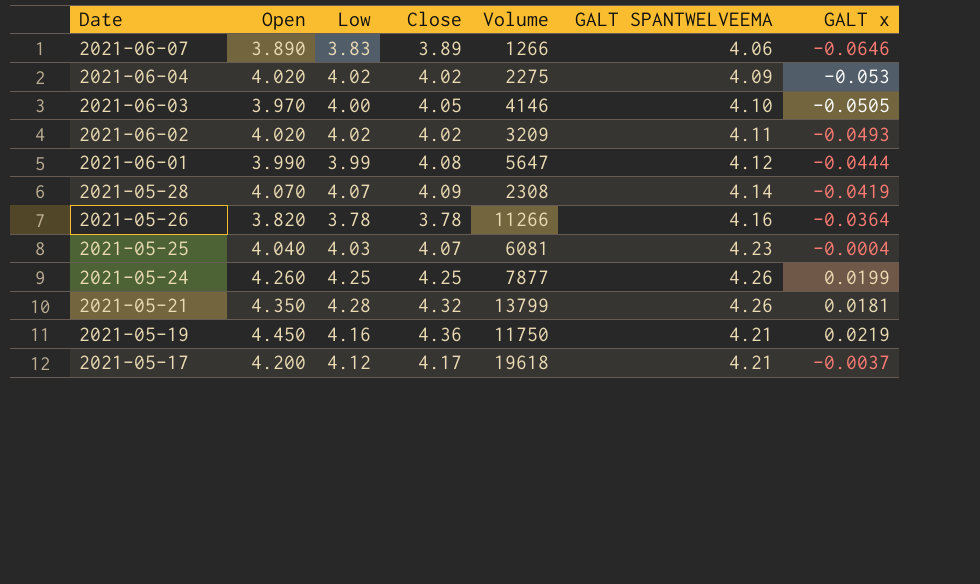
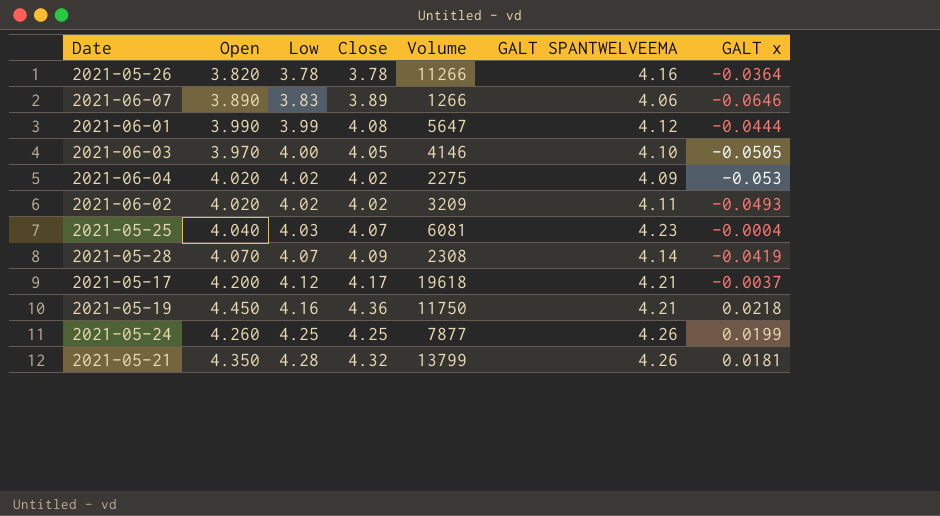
row order: Date descending -> Low ascending
2021-05-19 | GALT x: 0.0219 -> 0.0218

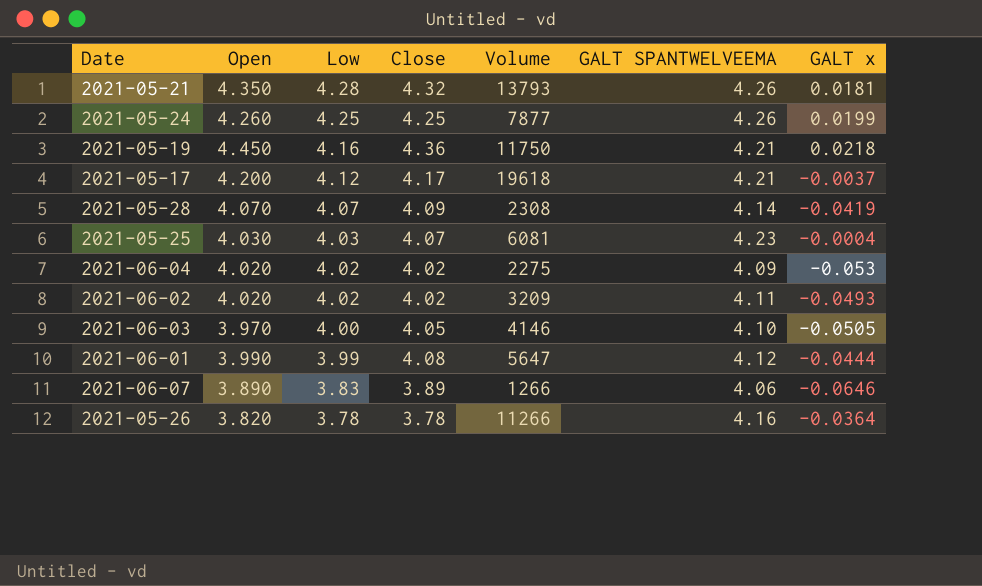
row order: Low ascending -> Low descending
2021-05-21 | Volume: 13799 -> 13793
2021-05-25 | Open: 4.040 -> 4.030

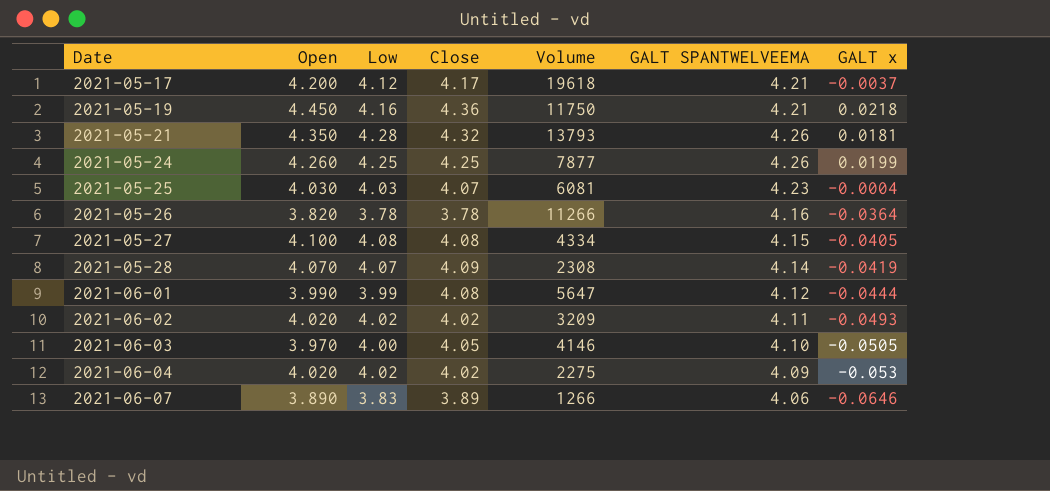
row order: Low descending -> Date ascending
row 2021-05-27: none -> 4.100 | 4.08 | 4.08 | 4334 | 4.15 | -0.0405

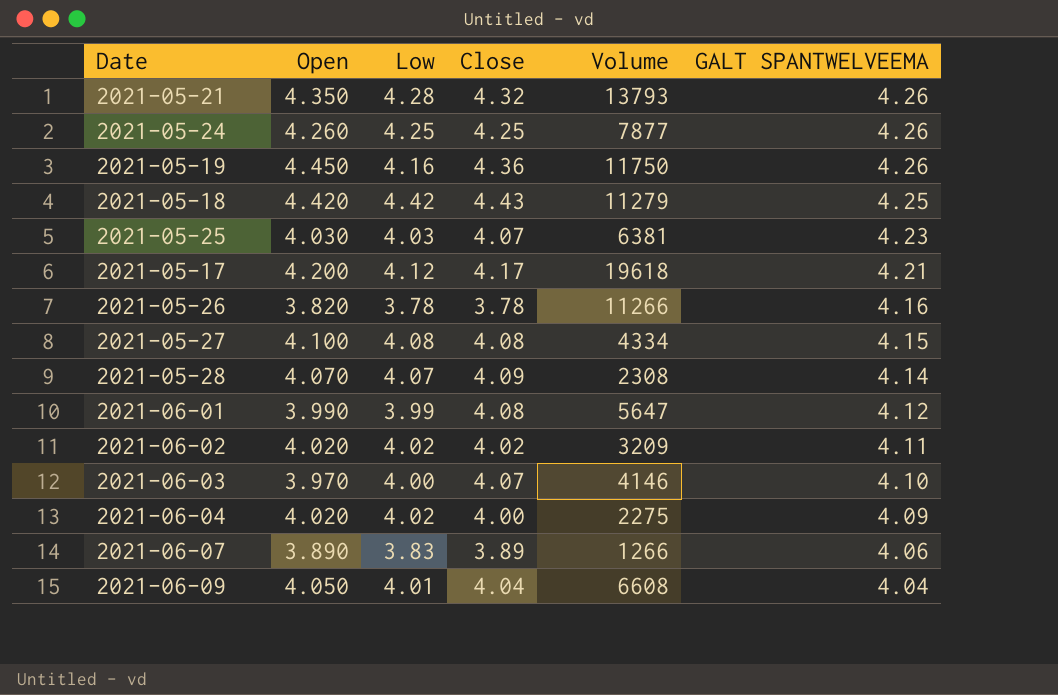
row order: Date ascending -> GALT SPANTWELVEEMA descending
column GALT x | position: 7 -> none
2021-05-19 | GALT SPANTWELVEEMA: 4.21 -> 4.26
row 2021-05-18: none -> 4.420 | 4.42 | 4.43 | 11279 | 4.25
2021-05-25 | Volume: 6081 -> 6381
2021-06-03 | Close: 4.05 -> 4.07
2021-06-04 | Close: 4.02 -> 4.00
row 2021-06-09: none -> 4.050 | 4.01 | 4.04 | 6608 | 4.04

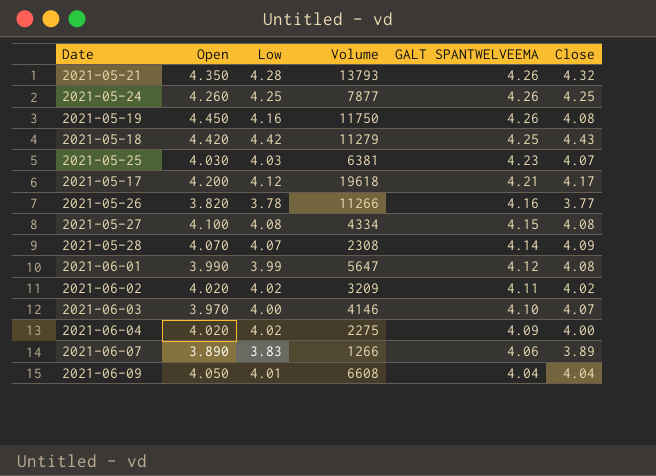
column Close | position: 4 -> 6
2021-05-19 | Close: 4.36 -> 4.08
2021-05-26 | Close: 3.78 -> 3.77

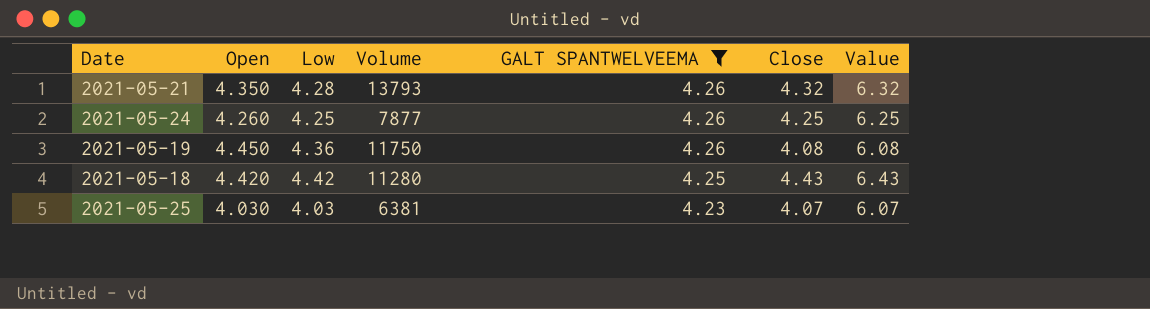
filter: none -> GALT SPANTWELVEEMA >= 4.23
column Value | formula: none -> [Close] + 2
2021-05-19 | Low: 4.16 -> 4.36
2021-05-18 | Volume: 11279 -> 11280

